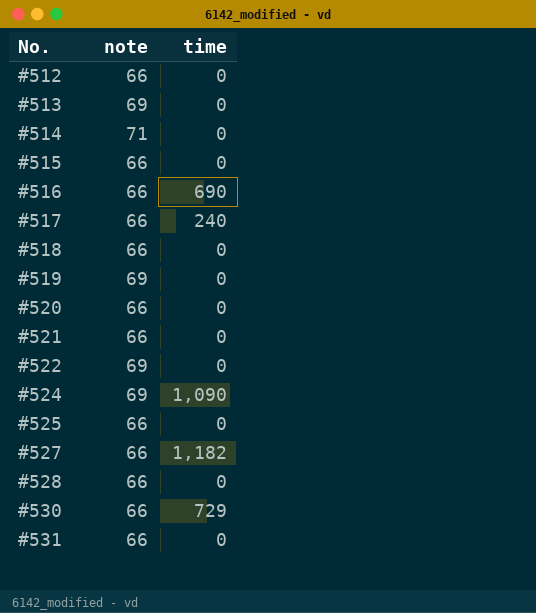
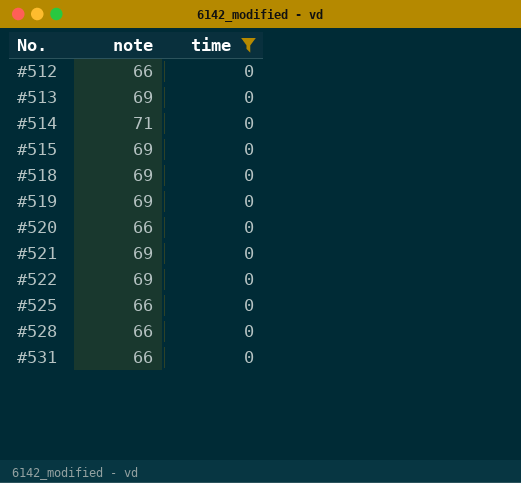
filter: none -> time = 0
#515 | note: 66 -> 69
#518 | note: 66 -> 69
#521 | note: 66 -> 69

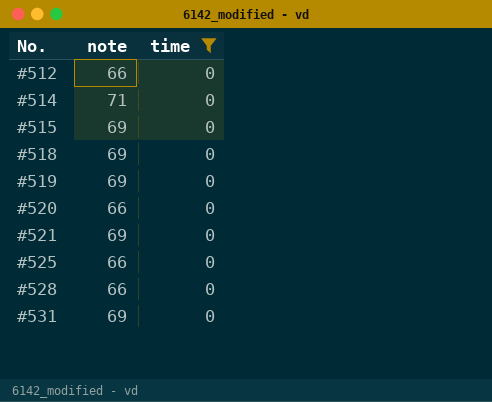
row #513: 69 | 0 -> none
row #522: 69 | 0 -> none
#531 | note: 66 -> 69

